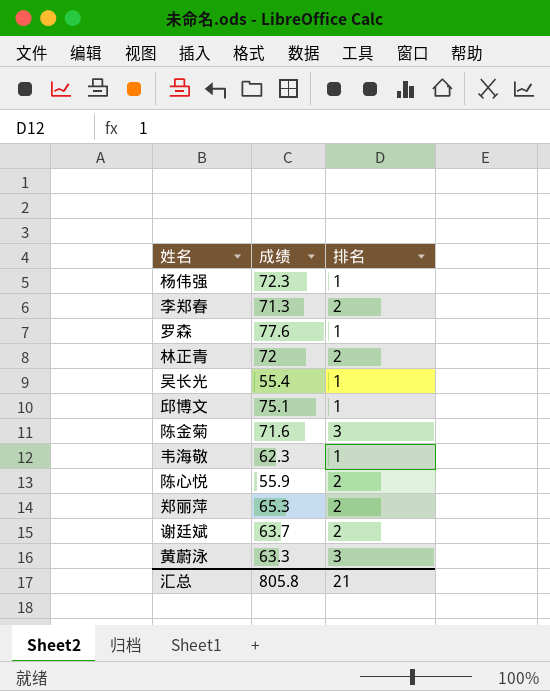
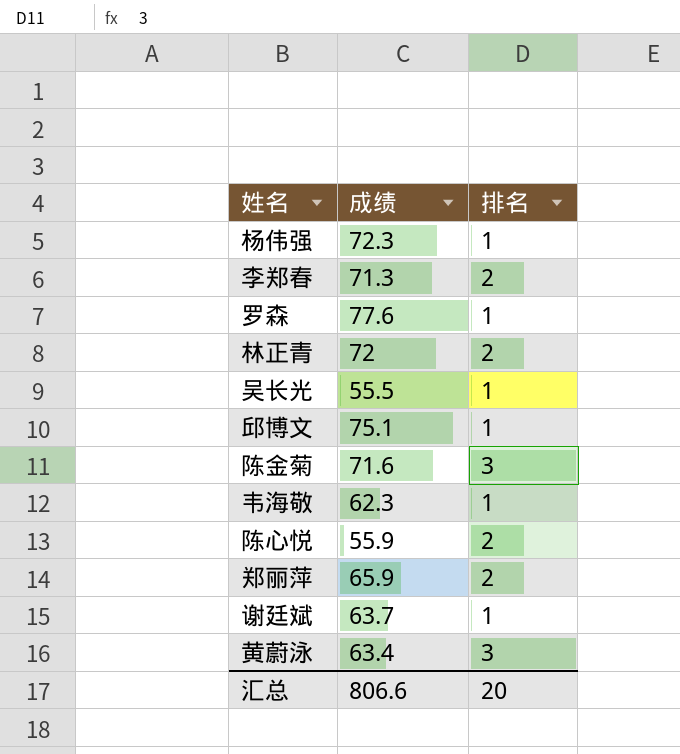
吴长光 | 成绩: 55.4 -> 55.5
郑丽萍 | 成绩: 65.3 -> 65.9
谢廷斌 | 排名: 2 -> 1
黄蔚泳 | 成绩: 63.3 -> 63.4
汇总 | 成绩: 805.8 -> 806.6
汇总 | 排名: 21 -> 20

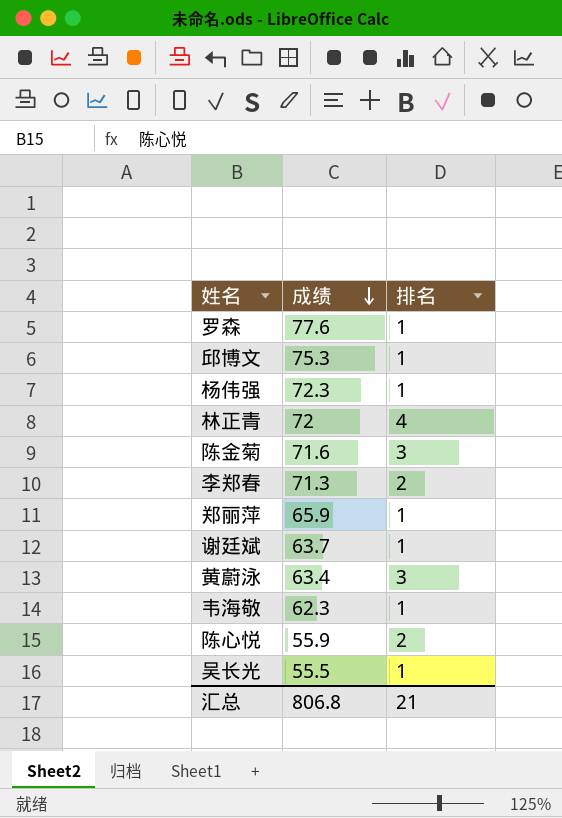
row order: none -> 成绩 descending
邱博文 | 成绩: 75.1 -> 75.3
林正青 | 排名: 2 -> 4
郑丽萍 | 排名: 2 -> 1
汇总 | 成绩: 806.6 -> 806.8
汇总 | 排名: 20 -> 21

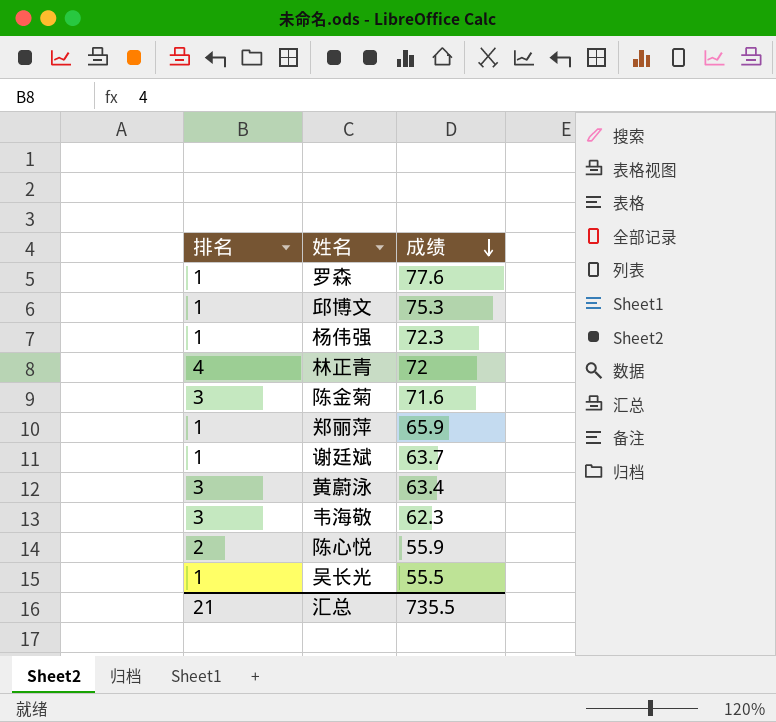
column 排名 | position: 3 -> 1
row 李郑春: 71.3 | 2 -> none
韦海敬 | 排名: 1 -> 3
汇总 | 成绩: 806.8 -> 735.5

